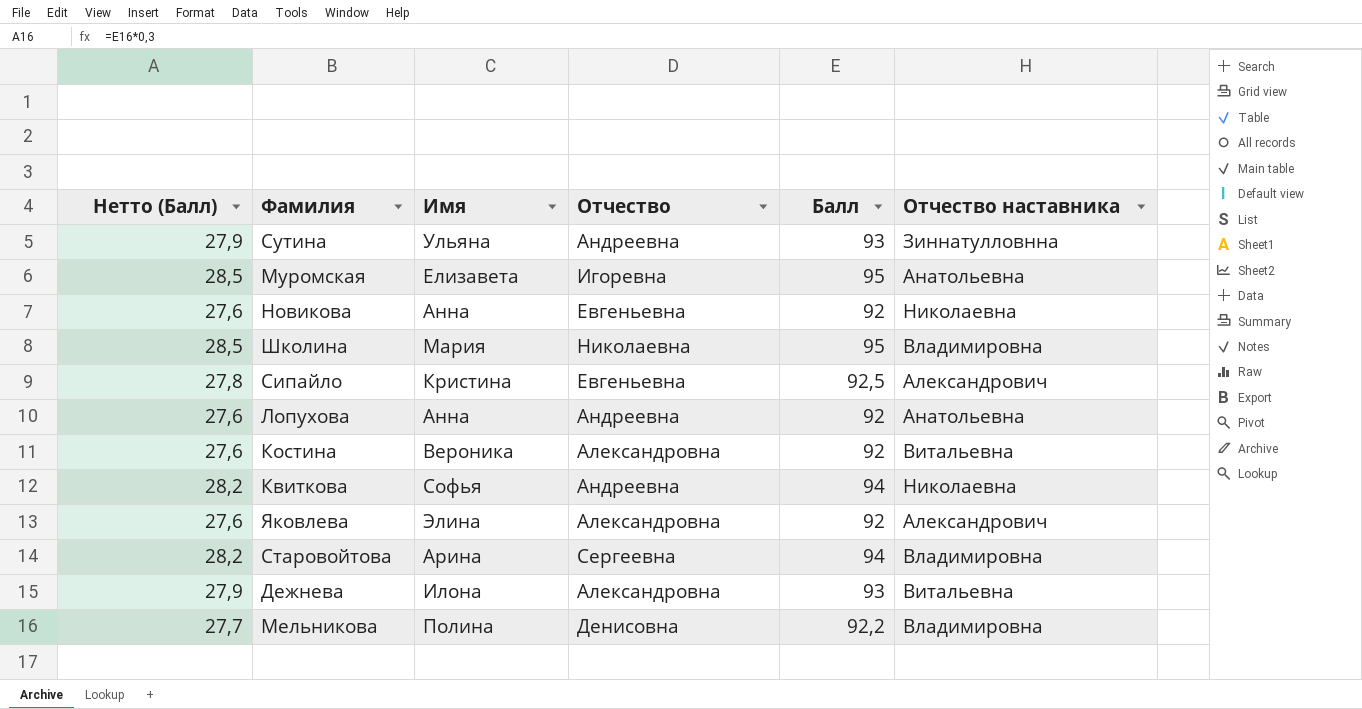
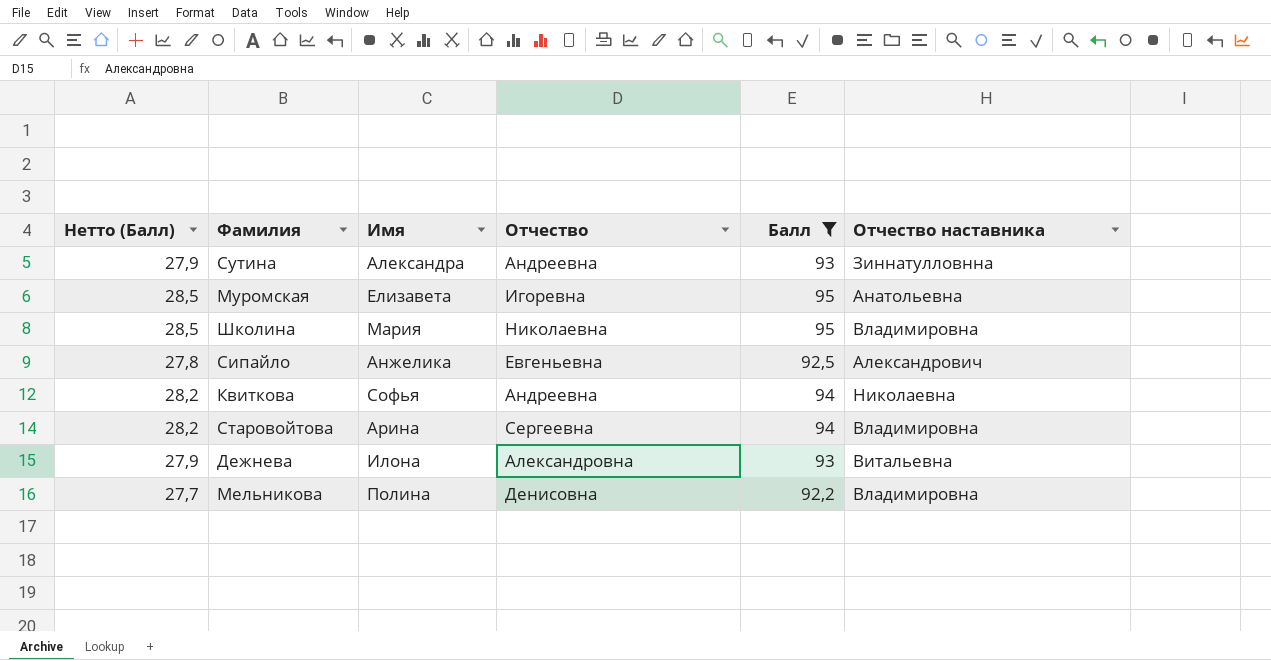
filter: none -> Балл != 92
Сутина | Имя: Ульяна -> Александра
Сипайло | Имя: Кристина -> Анжелика

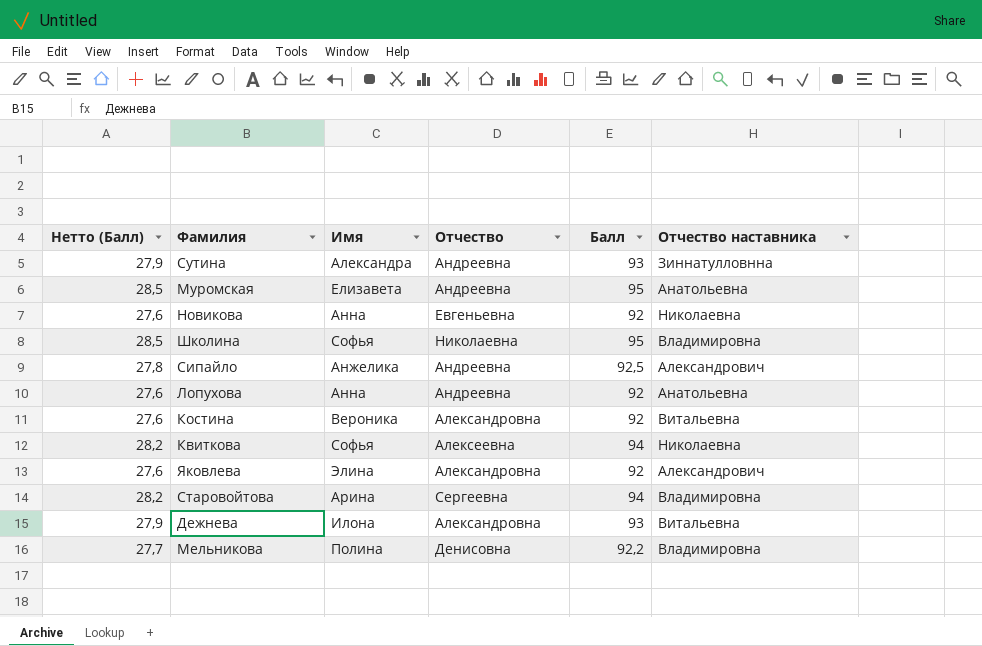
filter: Балл != 92 -> none
Муромская | Отчество: Игоревна -> Андреевна
Школина | Имя: Мария -> Софья
Сипайло | Отчество: Евгеньевна -> Андреевна
Квиткова | Отчество: Андреевна -> Алексеевна

